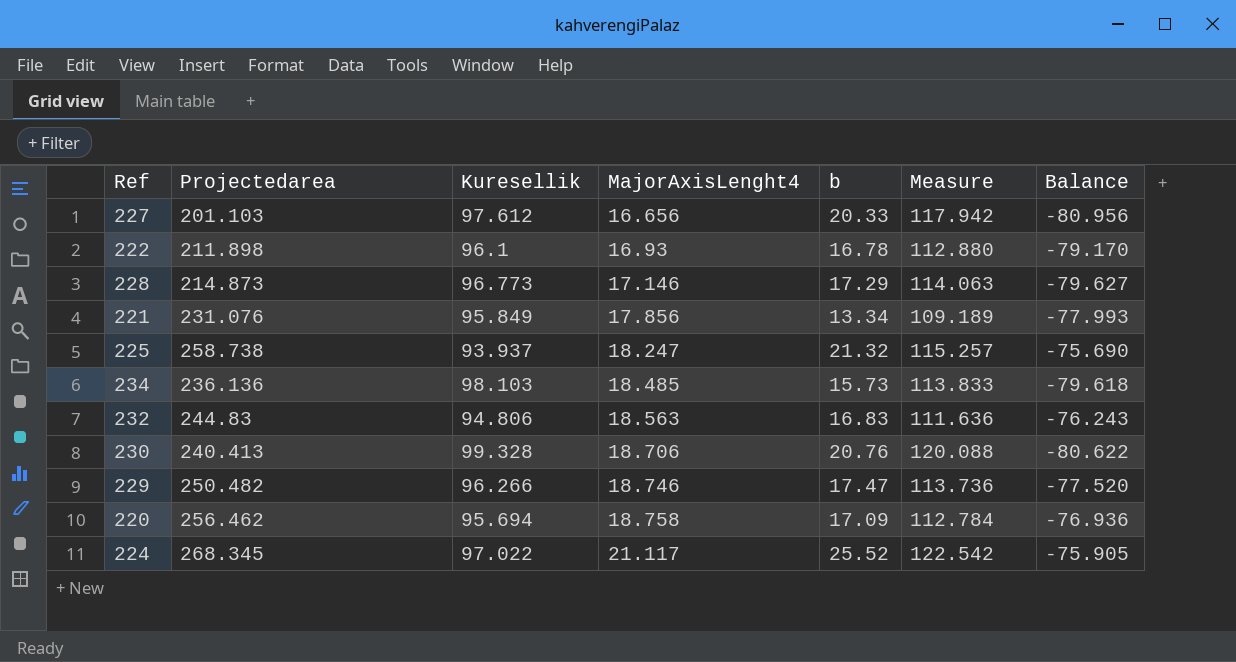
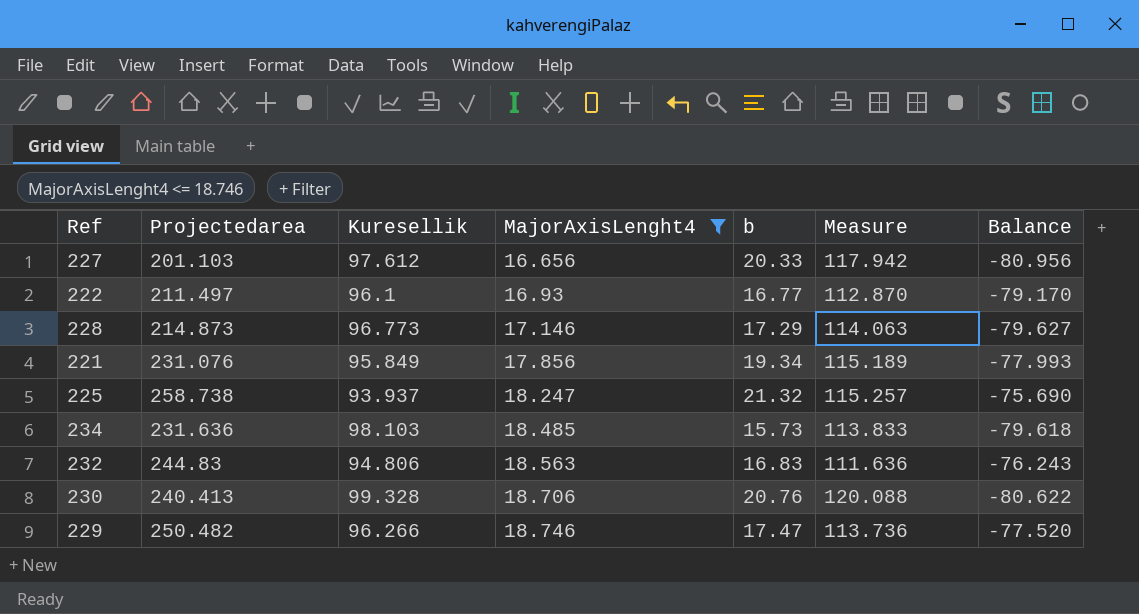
filter: none -> MajorAxisLenght4 <= 18.746
222 | Projectedarea: 211.898 -> 211.497
222 | b: 16.78 -> 16.77
222 | Measure: 112.880 -> 112.870
221 | b: 13.34 -> 19.34
221 | Measure: 109.189 -> 115.189
234 | Projectedarea: 236.136 -> 231.636

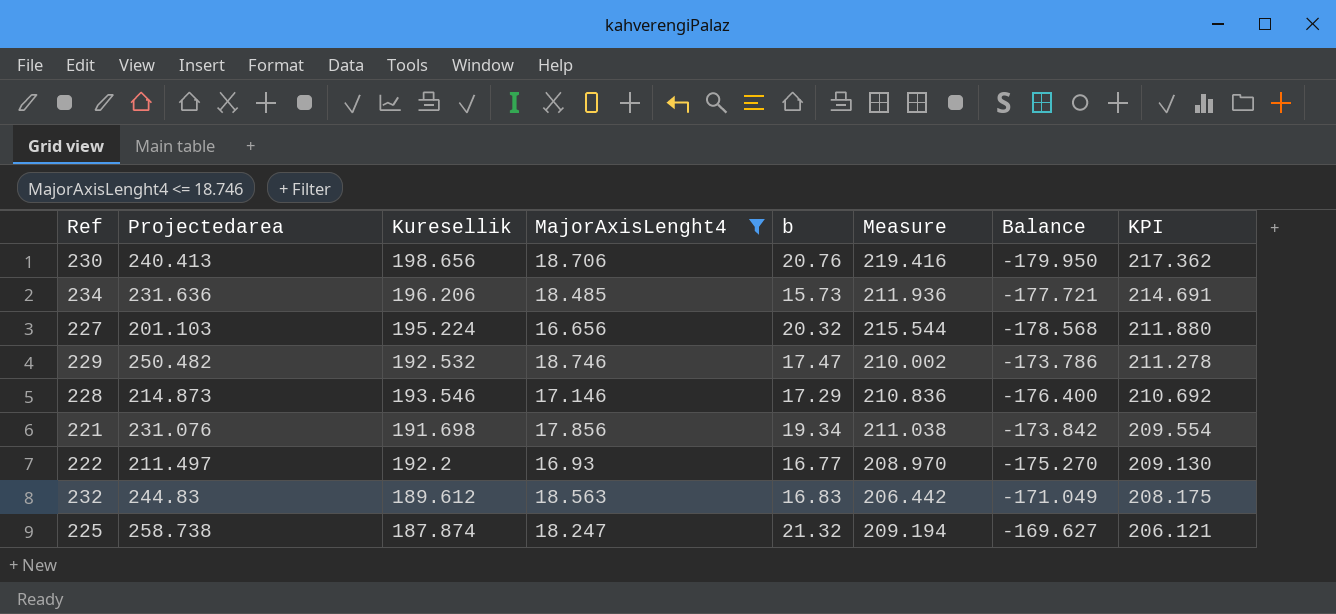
row order: MajorAxisLenght4 ascending -> KPI descending
column KPI | formula: none -> [Kuresellik] + [MajorAxisLenght4]
230 | Kuresellik: 99.328 -> 198.656
230 | Measure: 120.088 -> 219.416
230 | Balance: -80.622 -> -179.950
234 | Kuresellik: 98.103 -> 196.206
234 | Measure: 113.833 -> 211.936
234 | Balance: -79.618 -> -177.721
227 | Kuresellik: 97.612 -> 195.224
227 | b: 20.33 -> 20.32
227 | Measure: 117.942 -> 215.544
227 | Balance: -80.956 -> -178.568
229 | Kuresellik: 96.266 -> 192.532
229 | Measure: 113.736 -> 210.002
229 | Balance: -77.520 -> -173.786
228 | Kuresellik: 96.773 -> 193.546
228 | Measure: 114.063 -> 210.836
228 | Balance: -79.627 -> -176.400
221 | Kuresellik: 95.849 -> 191.698
221 | Measure: 115.189 -> 211.038
221 | Balance: -77.993 -> -173.842
222 | Kuresellik: 96.1 -> 192.2
222 | Measure: 112.870 -> 208.970
222 | Balance: -79.170 -> -175.270
232 | Kuresellik: 94.806 -> 189.612
232 | Measure: 111.636 -> 206.442
232 | Balance: -76.243 -> -171.049
225 | Kuresellik: 93.937 -> 187.874
225 | Measure: 115.257 -> 209.194
225 | Balance: -75.690 -> -169.627

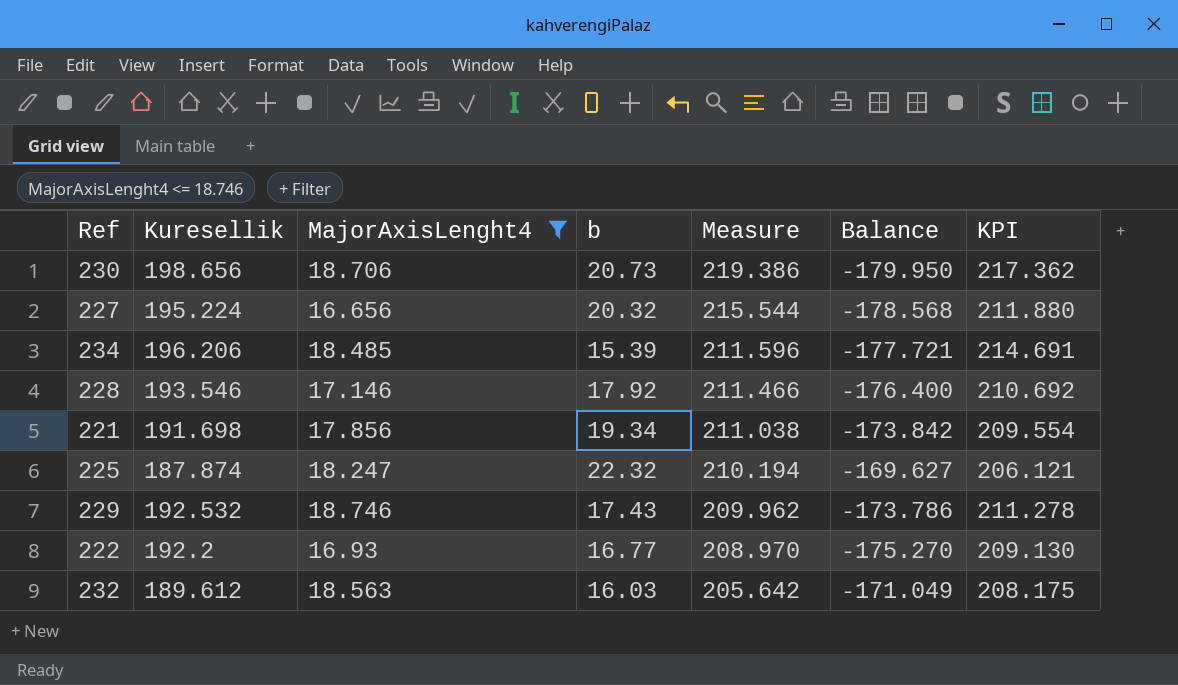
row order: KPI descending -> Measure descending
column Projectedarea | position: 2 -> none
230 | b: 20.76 -> 20.73
230 | Measure: 219.416 -> 219.386
234 | b: 15.73 -> 15.39
234 | Measure: 211.936 -> 211.596
228 | b: 17.29 -> 17.92
228 | Measure: 210.836 -> 211.466
225 | b: 21.32 -> 22.32
225 | Measure: 209.194 -> 210.194
229 | b: 17.47 -> 17.43
229 | Measure: 210.002 -> 209.962
232 | b: 16.83 -> 16.03
232 | Measure: 206.442 -> 205.642

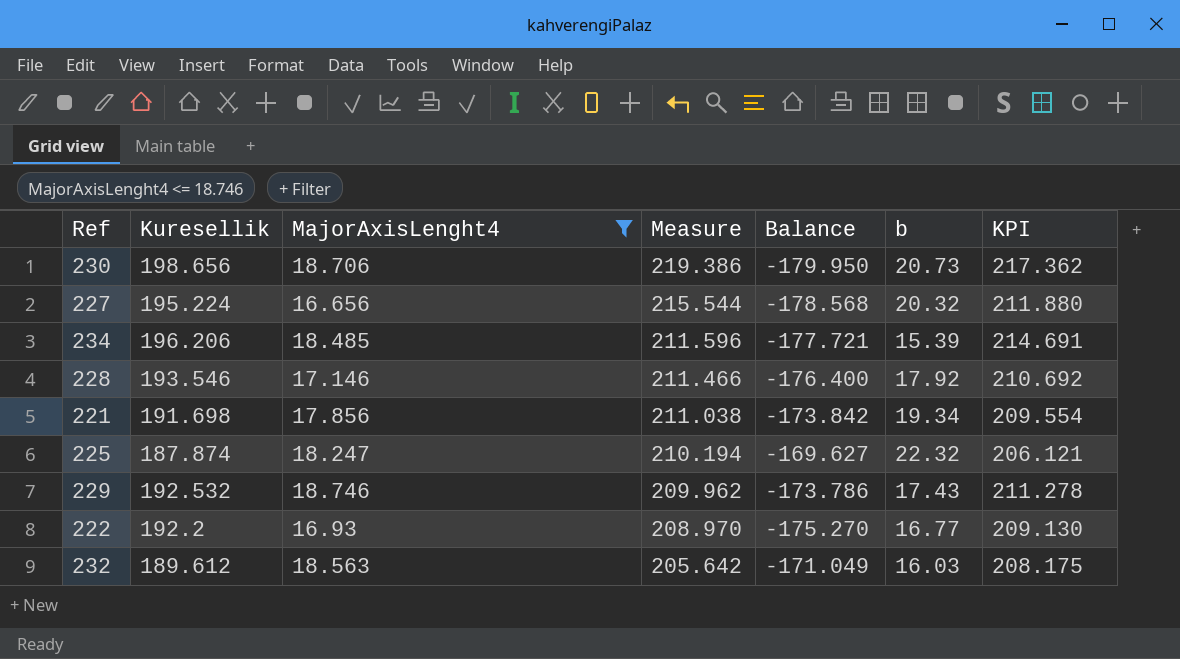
column b | position: 4 -> 6

